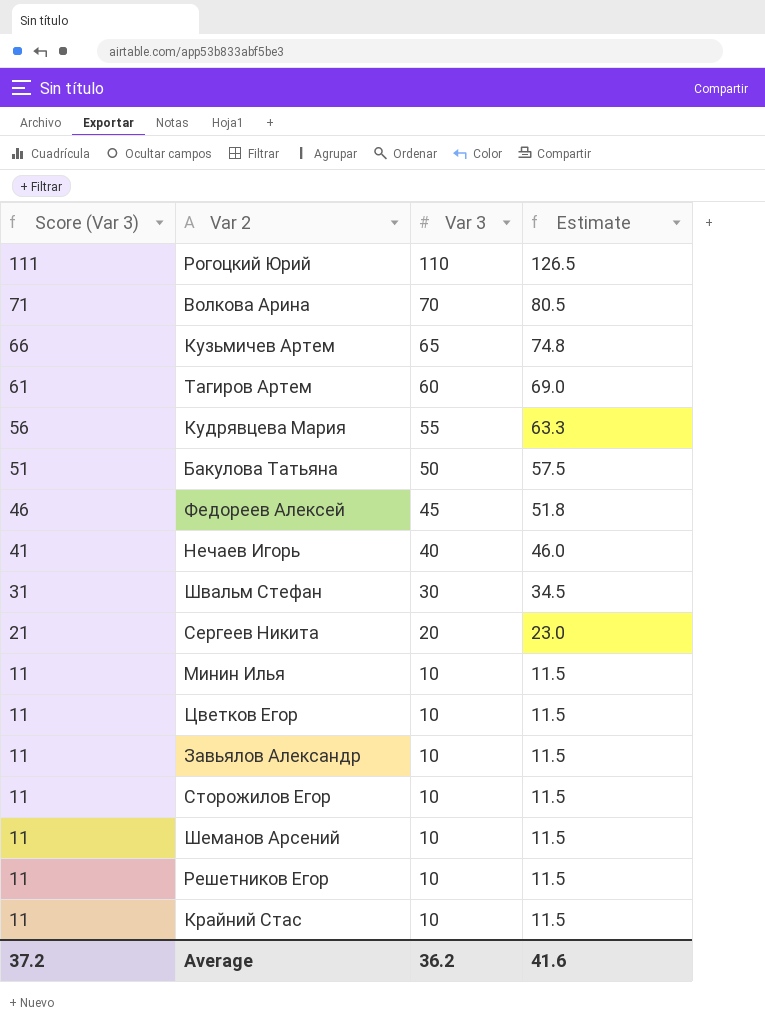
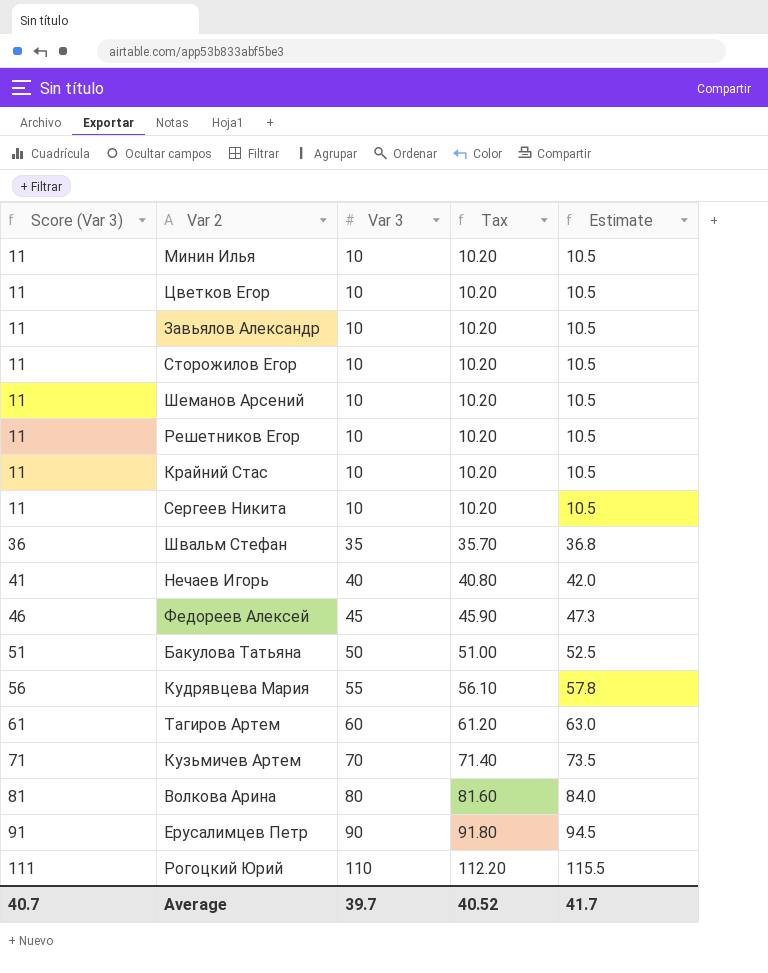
row order: Score (Var 3) descending -> Score (Var 3) ascending
column Tax | formula: none -> [Var 3] * 1.02
column Estimate | formula: [Var 3] * 1.15 -> [Var 3] * 1.05
Сергеев Никита | Score (Var 3): 21 -> 11
Сергеев Никита | Var 3: 20 -> 10
Швальм Стефан | Score (Var 3): 31 -> 36
Швальм Стефан | Var 3: 30 -> 35
Кузьмичев Артем | Score (Var 3): 66 -> 71
Кузьмичев Артем | Var 3: 65 -> 70
Волкова Арина | Score (Var 3): 71 -> 81
Волкова Арина | Var 3: 70 -> 80
row Ерусалимцев Петр: none -> 91 | 90 | 91.80 | 94.5
Average | Score (Var 3): 37.2 -> 40.7
Average | Var 3: 36.2 -> 39.7
Average | Estimate: 41.6 -> 41.7

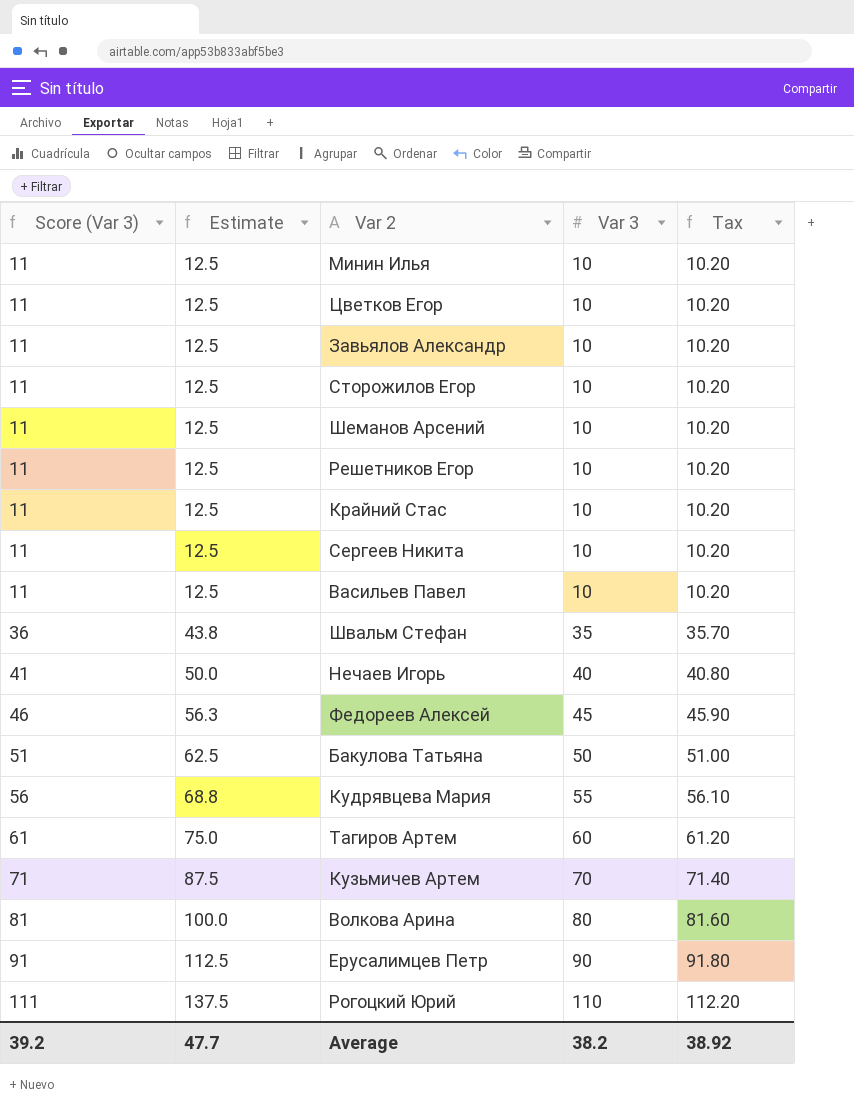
column Estimate | formula: [Var 3] * 1.05 -> [Var 3] * 1.25
column Estimate | position: 5 -> 2
row Васильев Павел: none -> 11 | 12.5 | 10 | 10.20
Average | Score (Var 3): 40.7 -> 39.2
Average | Estimate: 41.7 -> 47.7
Average | Var 3: 39.7 -> 38.2
Average | Tax: 40.52 -> 38.92

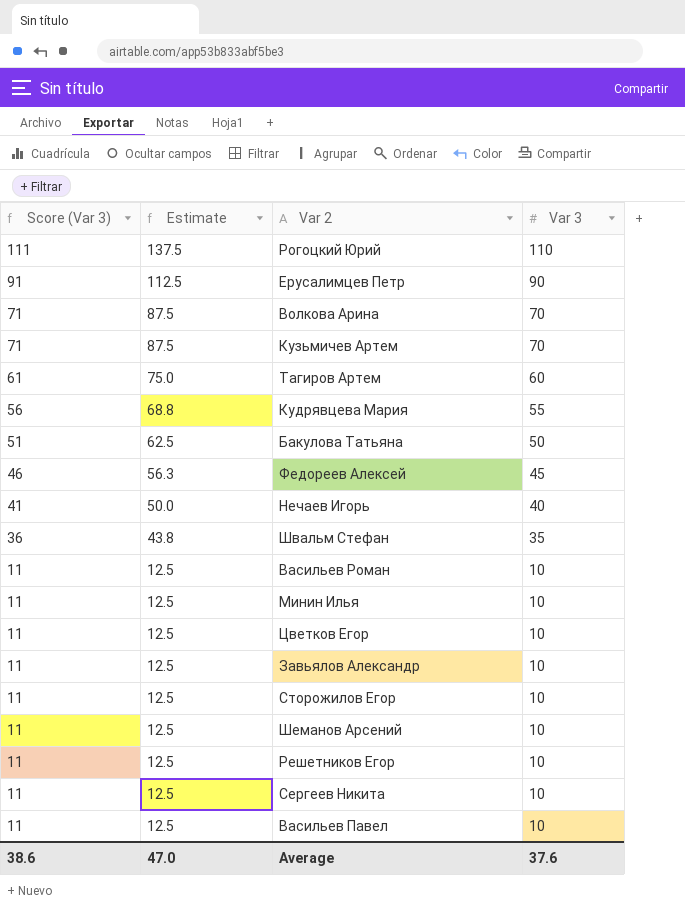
row order: Score (Var 3) ascending -> Score (Var 3) descending
column Tax | formula: [Var 3] * 1.02 -> none
row Крайний Стас: 11 | 12.5 | 10 | 10.20 -> none
Волкова Арина | Score (Var 3): 81 -> 71
Волкова Арина | Estimate: 100.0 -> 87.5
Волкова Арина | Var 3: 80 -> 70
row Васильев Роман: none -> 11 | 12.5 | 10
Average | Score (Var 3): 39.2 -> 38.6
Average | Estimate: 47.7 -> 47.0
Average | Var 3: 38.2 -> 37.6

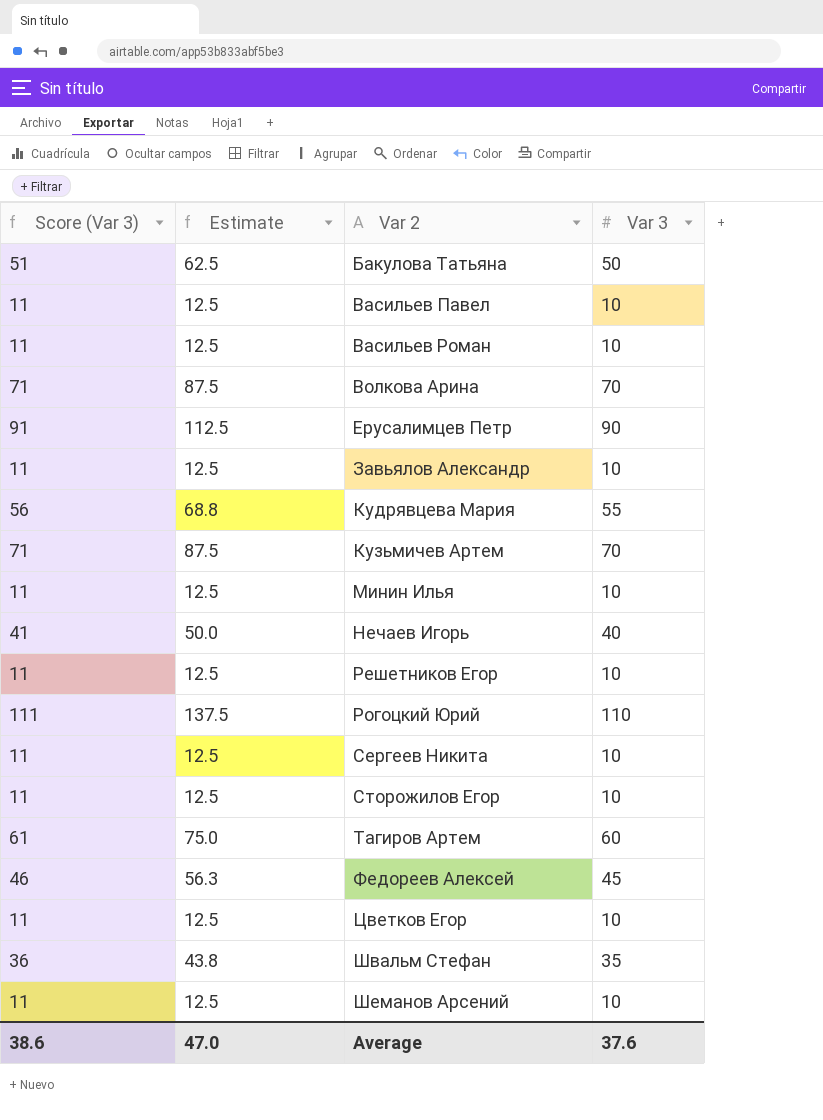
row order: Score (Var 3) descending -> Var 2 ascending

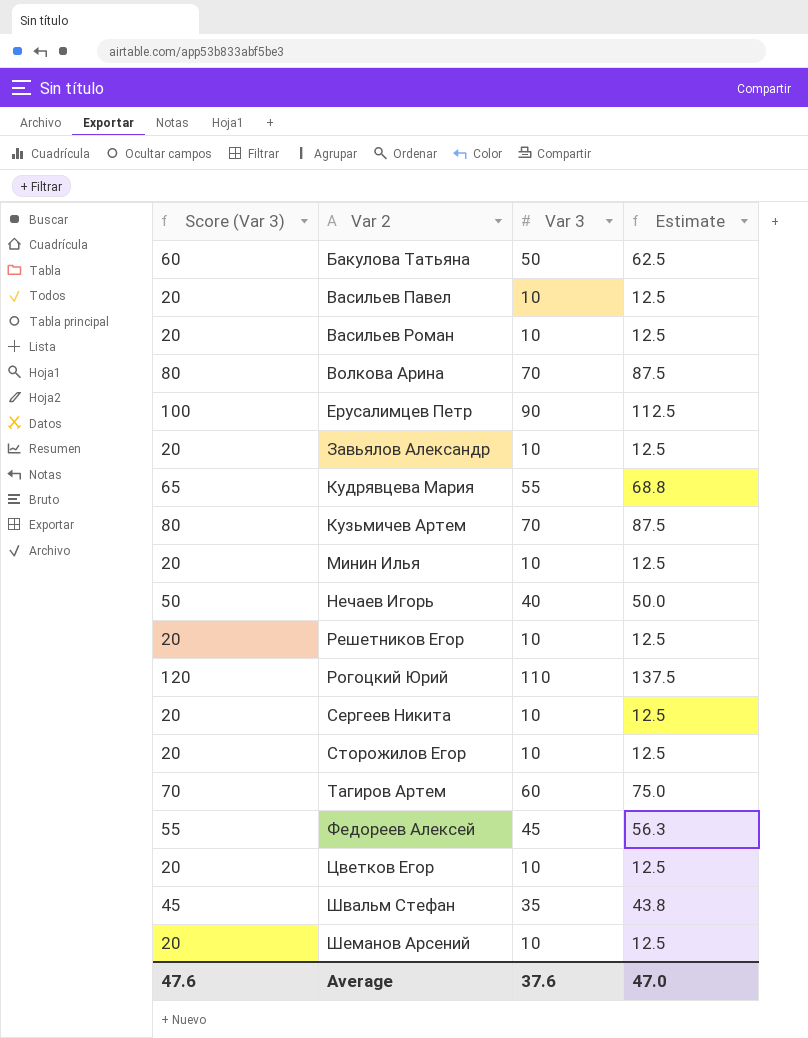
column Score (Var 3) | formula: [Var 3] + 1 -> [Var 3] + 10
column Estimate | position: 2 -> 4
Average | Score (Var 3): 38.6 -> 47.6

